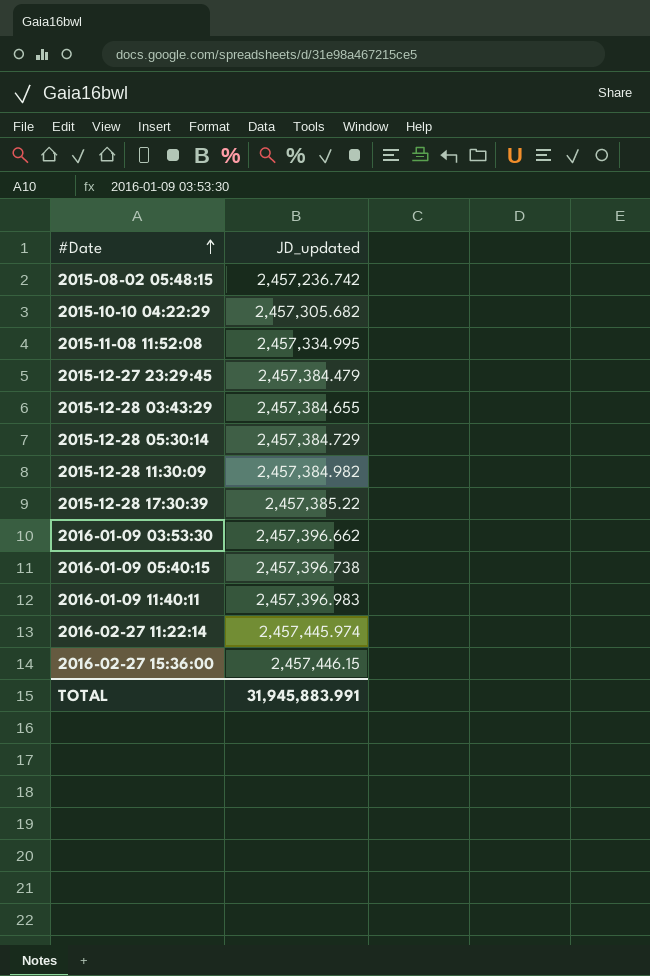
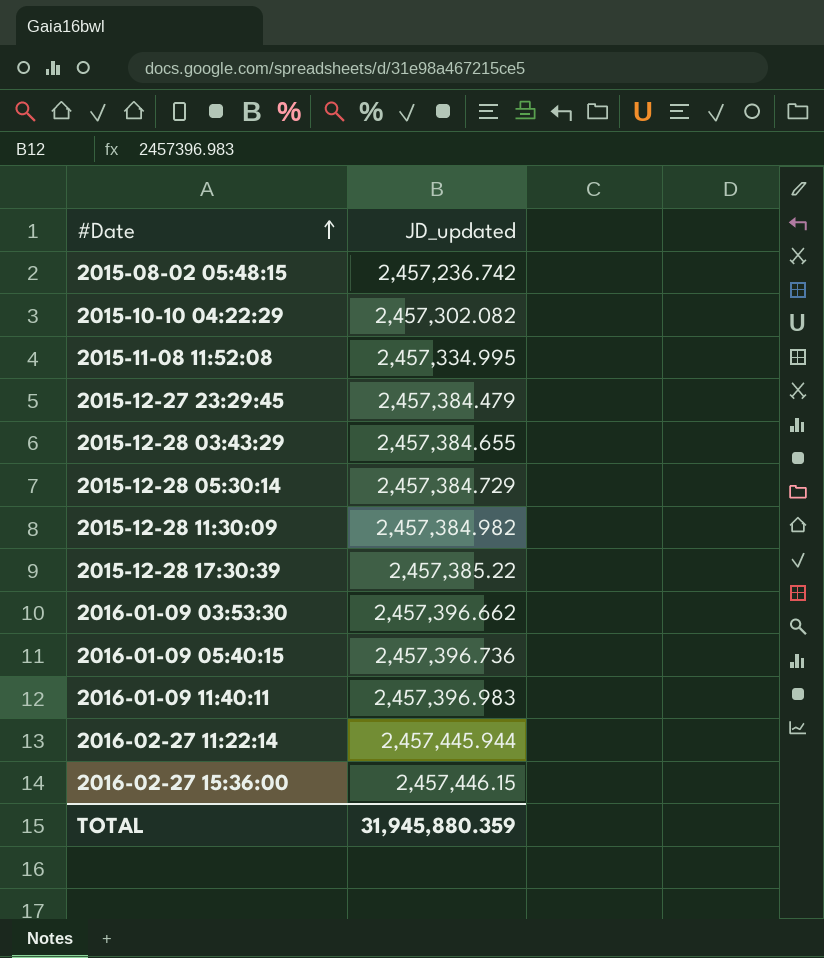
2015-10-10 04:22:29 | JD_updated: 2,457,305.682 -> 2,457,302.082
2016-01-09 05:40:15 | JD_updated: 2,457,396.738 -> 2,457,396.736
2016-02-27 11:22:14 | JD_updated: 2,457,445.974 -> 2,457,445.944
TOTAL | JD_updated: 31,945,883.991 -> 31,945,880.359

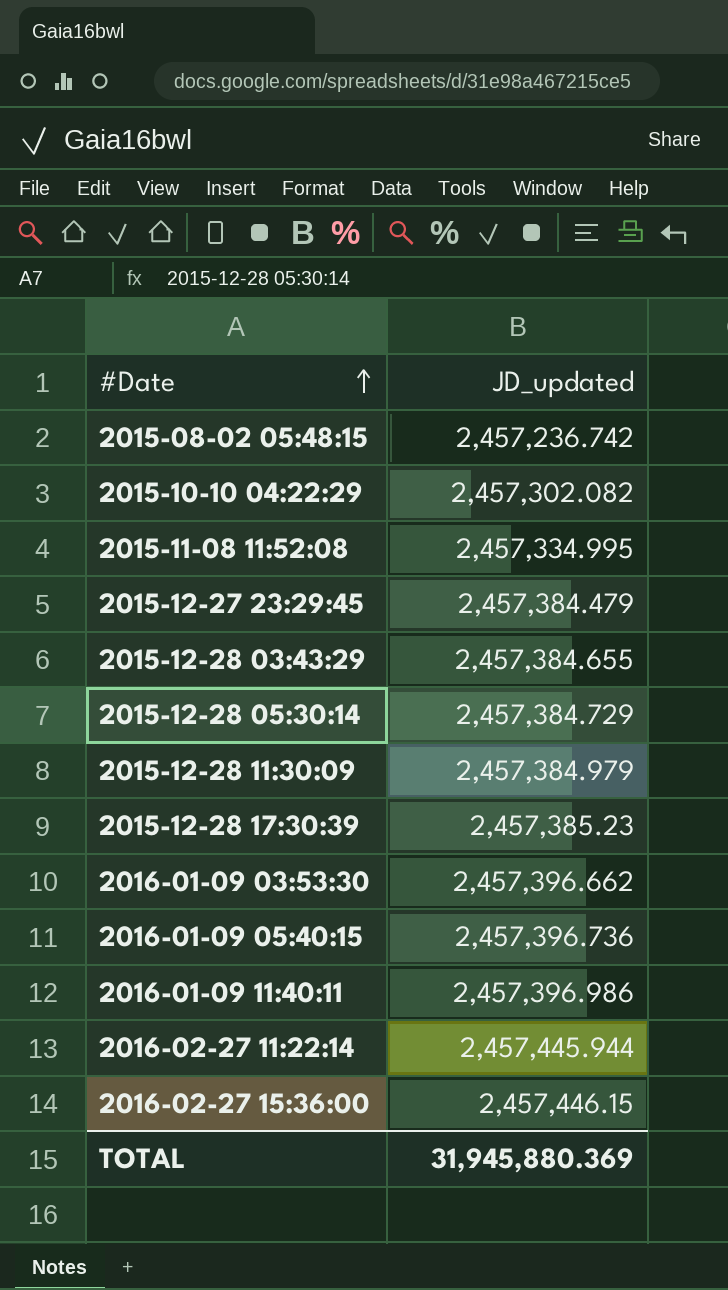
2015-12-28 11:30:09 | JD_updated: 2,457,384.982 -> 2,457,384.979
2015-12-28 17:30:39 | JD_updated: 2,457,385.22 -> 2,457,385.23
2016-01-09 11:40:11 | JD_updated: 2,457,396.983 -> 2,457,396.986
TOTAL | JD_updated: 31,945,880.359 -> 31,945,880.369

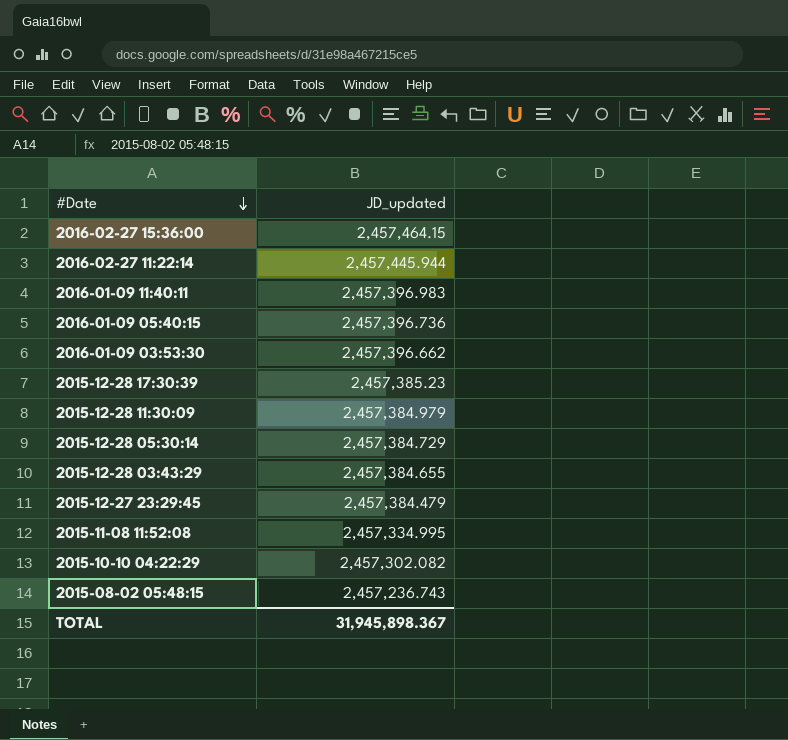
row order: #Date ascending -> #Date descending
2016-02-27 15:36:00 | JD_updated: 2,457,446.15 -> 2,457,464.15
2016-01-09 11:40:11 | JD_updated: 2,457,396.986 -> 2,457,396.983
2015-08-02 05:48:15 | JD_updated: 2,457,236.742 -> 2,457,236.743
TOTAL | JD_updated: 31,945,880.369 -> 31,945,898.367

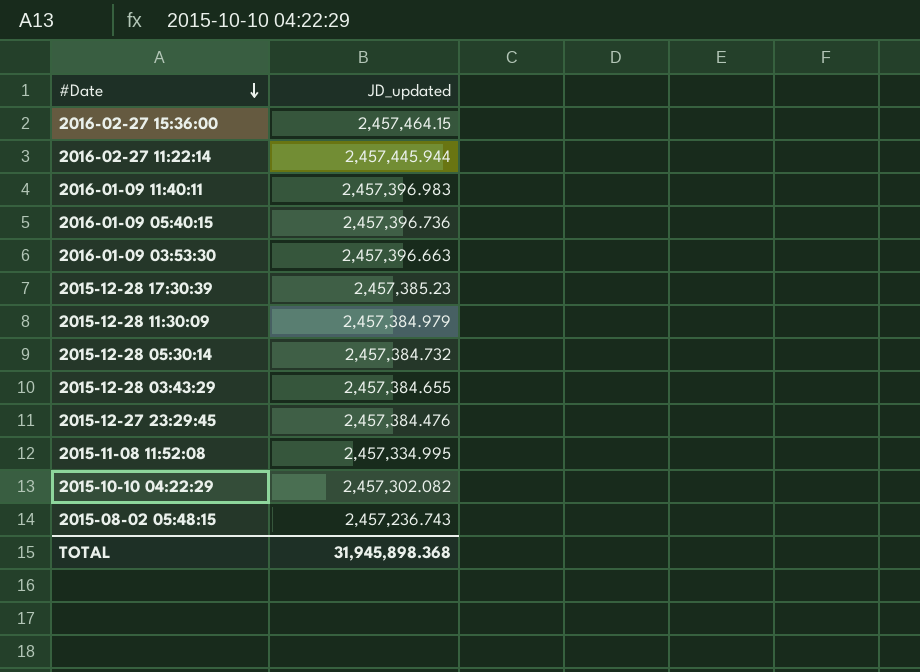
2016-01-09 03:53:30 | JD_updated: 2,457,396.662 -> 2,457,396.663
2015-12-28 05:30:14 | JD_updated: 2,457,384.729 -> 2,457,384.732
2015-12-27 23:29:45 | JD_updated: 2,457,384.479 -> 2,457,384.476
TOTAL | JD_updated: 31,945,898.367 -> 31,945,898.368

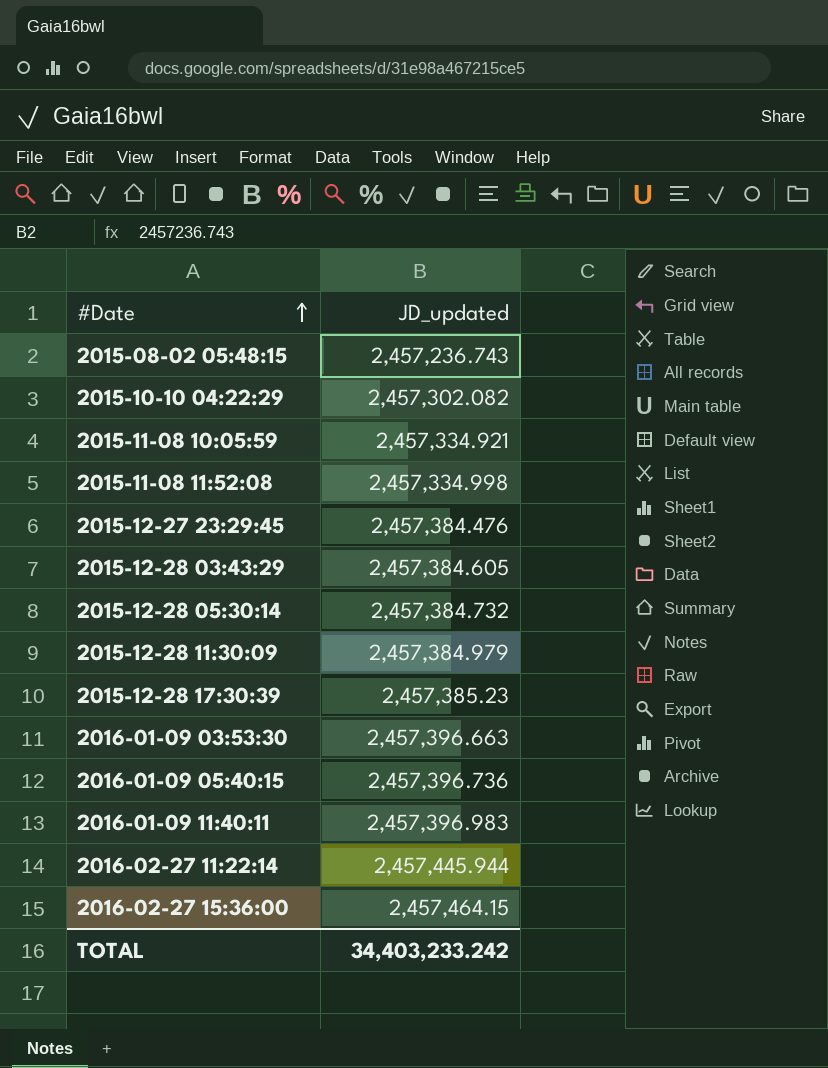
row order: #Date descending -> #Date ascending
row 2015-11-08 10:05:59: none -> 2,457,334.921
2015-11-08 11:52:08 | JD_updated: 2,457,334.995 -> 2,457,334.998
2015-12-28 03:43:29 | JD_updated: 2,457,384.655 -> 2,457,384.605
TOTAL | JD_updated: 31,945,898.368 -> 34,403,233.242

